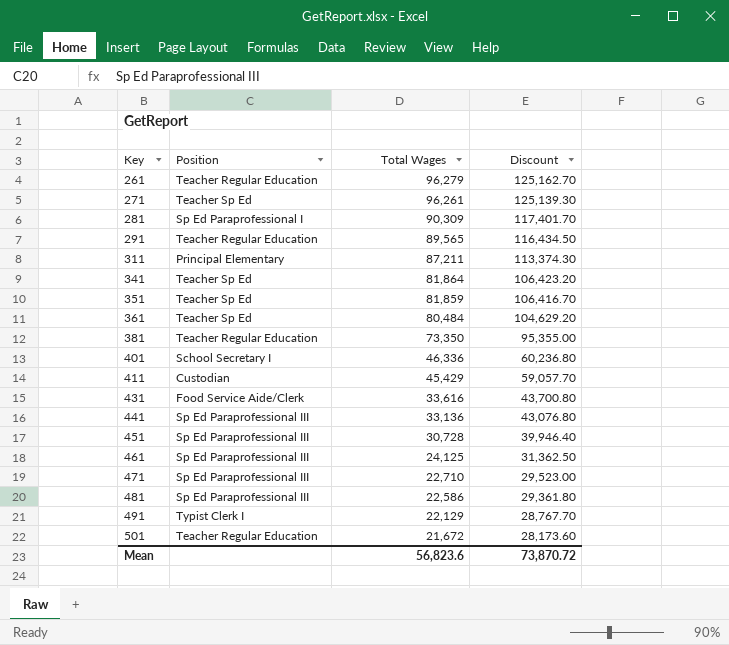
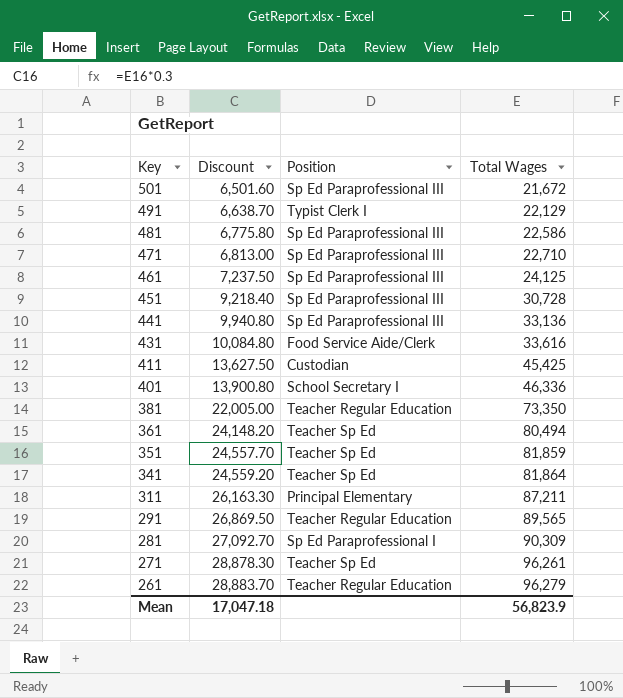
row order: Key ascending -> Key descending
column Discount | formula: [Total Wages] * 1.3 -> [Total Wages] * 0.3
column Discount | position: 4 -> 2
501 | Position: Teacher Regular Education -> Sp Ed Paraprofessional III
411 | Total Wages: 45,429 -> 45,425
361 | Total Wages: 80,484 -> 80,494
Mean | Discount: 73,870.72 -> 17,047.18
Mean | Total Wages: 56,823.6 -> 56,823.9

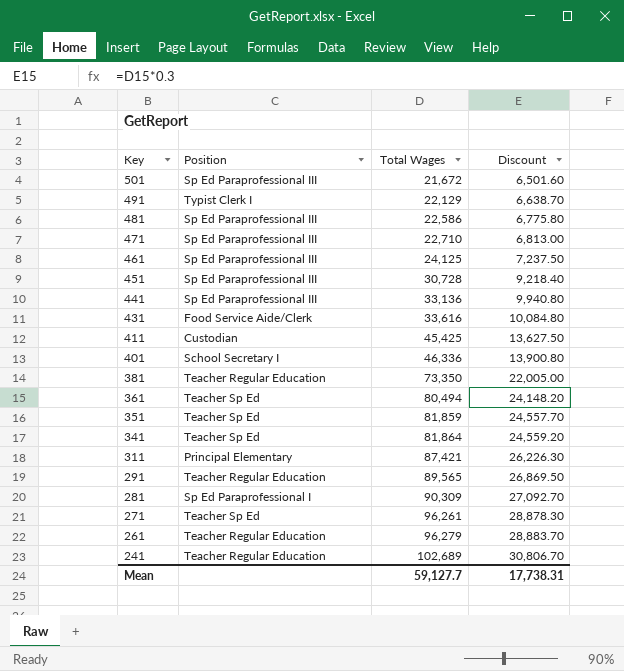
column Discount | position: 2 -> 4
311 | Total Wages: 87,211 -> 87,421
311 | Discount: 26,163.30 -> 26,226.30
row 241: none -> Teacher Regular Education | 102,689 | 30,806.70
Mean | Total Wages: 56,823.9 -> 59,127.7
Mean | Discount: 17,047.18 -> 17,738.31

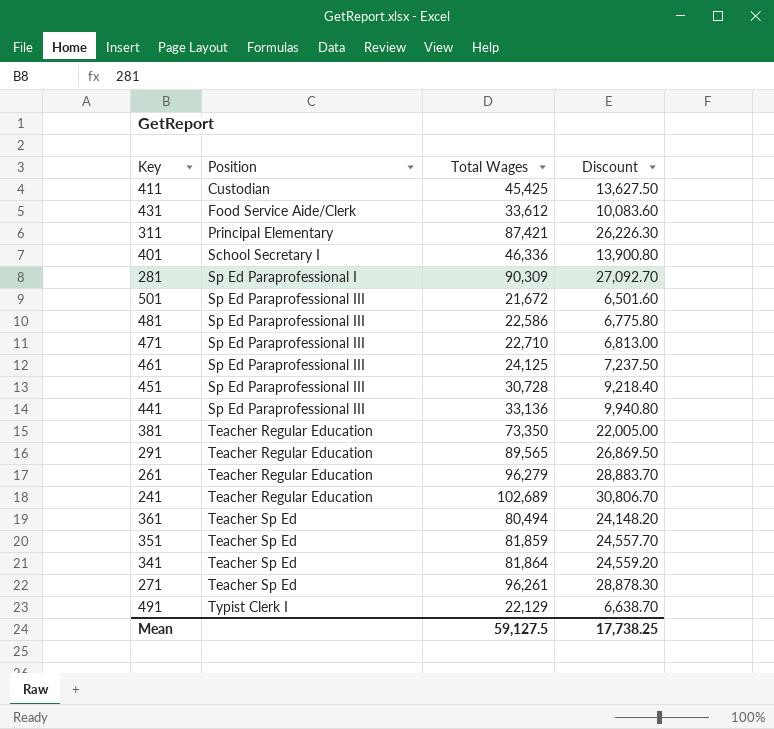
row order: Key descending -> Position ascending
431 | Total Wages: 33,616 -> 33,612
431 | Discount: 10,084.80 -> 10,083.60
Mean | Total Wages: 59,127.7 -> 59,127.5
Mean | Discount: 17,738.31 -> 17,738.25

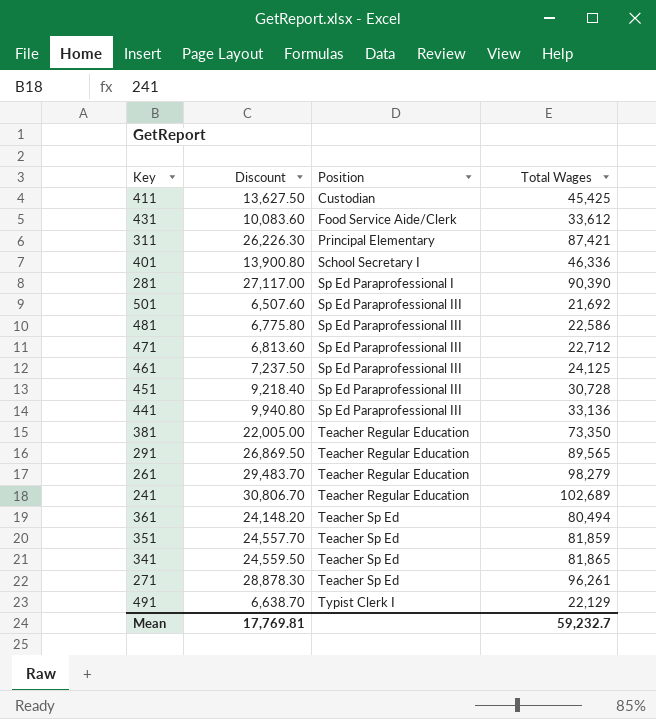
column Discount | position: 4 -> 2
281 | Discount: 27,092.70 -> 27,117.00
281 | Total Wages: 90,309 -> 90,390
501 | Discount: 6,501.60 -> 6,507.60
501 | Total Wages: 21,672 -> 21,692
471 | Discount: 6,813.00 -> 6,813.60
471 | Total Wages: 22,710 -> 22,712
261 | Discount: 28,883.70 -> 29,483.70
261 | Total Wages: 96,279 -> 98,279
341 | Discount: 24,559.20 -> 24,559.50
341 | Total Wages: 81,864 -> 81,865
Mean | Discount: 17,738.25 -> 17,769.81
Mean | Total Wages: 59,127.5 -> 59,232.7

